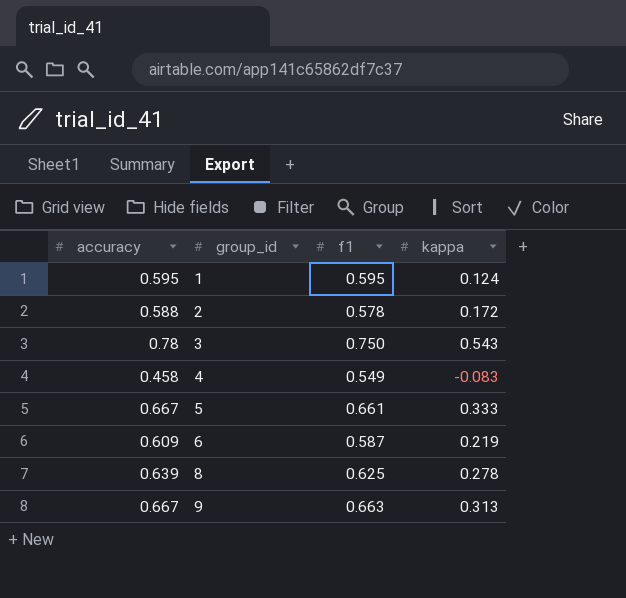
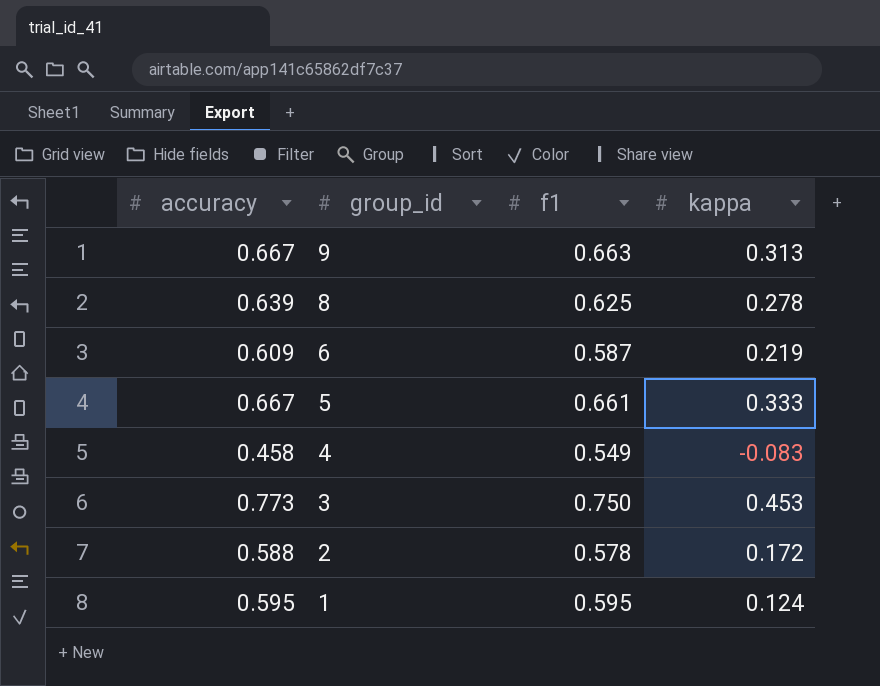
row order: group_id ascending -> group_id descending
3 | accuracy: 0.78 -> 0.773
3 | kappa: 0.543 -> 0.453

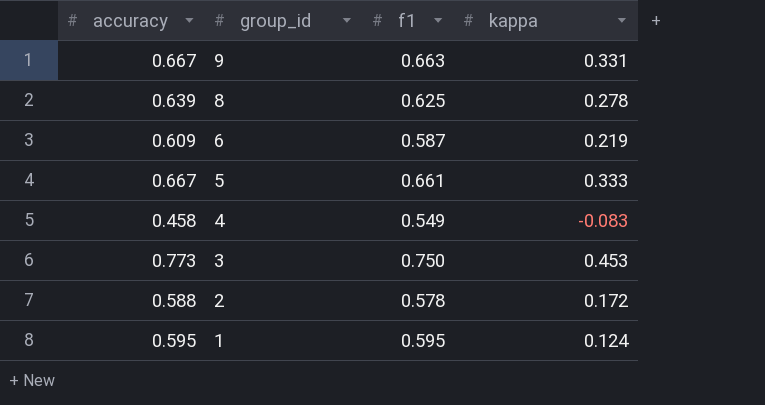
9 | kappa: 0.313 -> 0.331

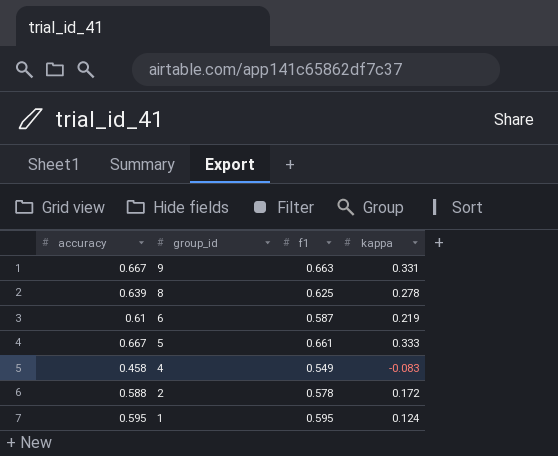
row 3: 0.773 | 0.750 | 0.453 -> none
6 | accuracy: 0.609 -> 0.61

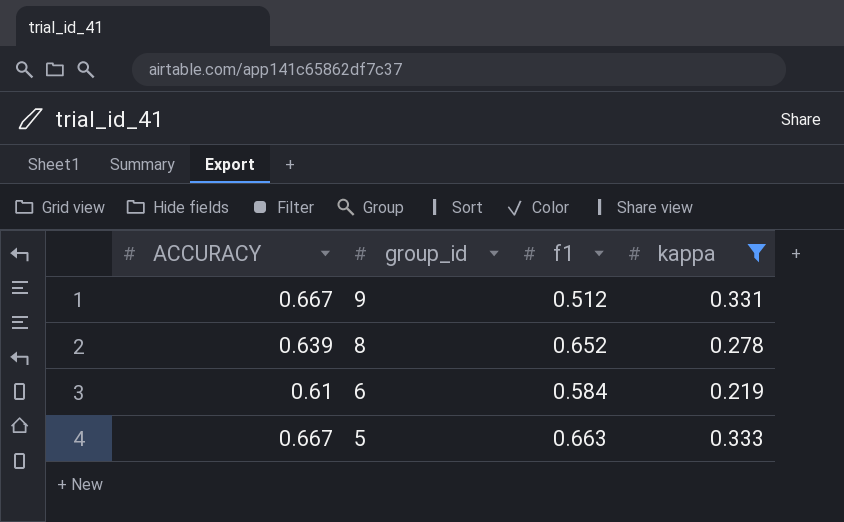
filter: none -> kappa >= 0.219
column name: accuracy -> ACCURACY
9 | f1: 0.663 -> 0.512
8 | f1: 0.625 -> 0.652
6 | f1: 0.587 -> 0.584
5 | f1: 0.661 -> 0.663

